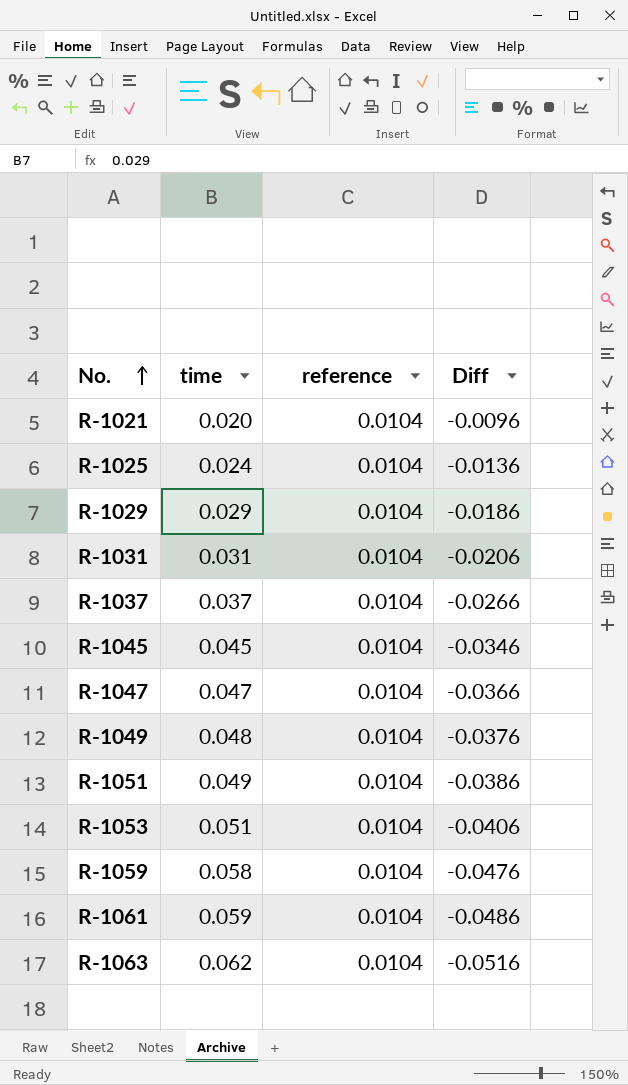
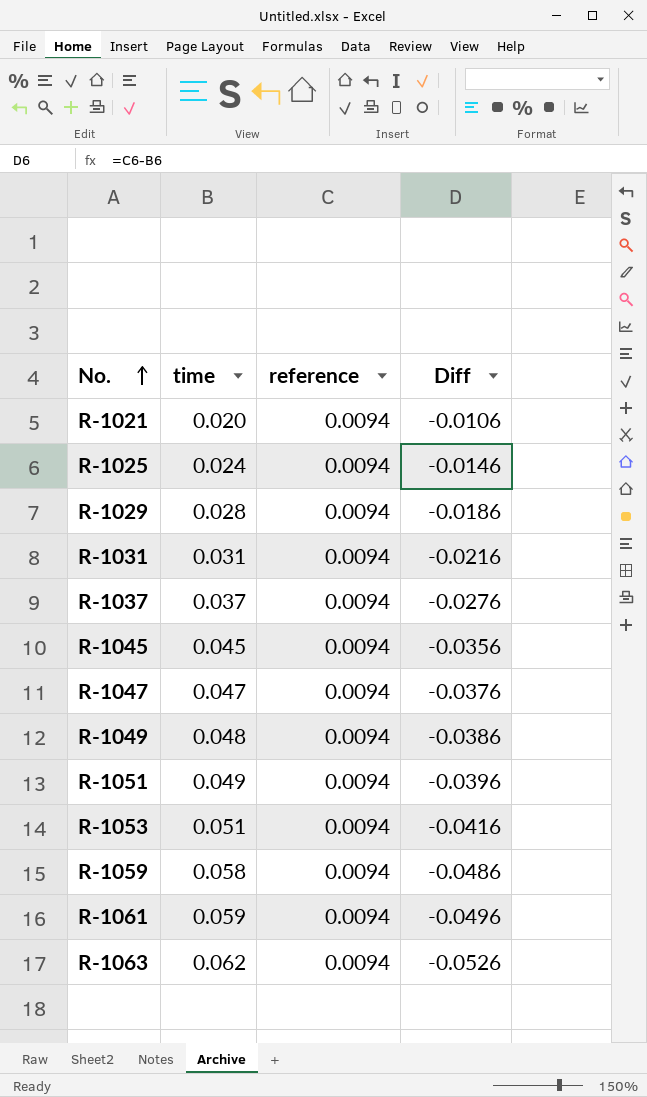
R-1021 | reference: 0.0104 -> 0.0094
R-1021 | Diff: -0.0096 -> -0.0106
R-1025 | reference: 0.0104 -> 0.0094
R-1025 | Diff: -0.0136 -> -0.0146
R-1029 | time: 0.029 -> 0.028
R-1029 | reference: 0.0104 -> 0.0094
R-1031 | reference: 0.0104 -> 0.0094
R-1031 | Diff: -0.0206 -> -0.0216
R-1037 | reference: 0.0104 -> 0.0094
R-1037 | Diff: -0.0266 -> -0.0276
R-1045 | reference: 0.0104 -> 0.0094
R-1045 | Diff: -0.0346 -> -0.0356
R-1047 | reference: 0.0104 -> 0.0094
R-1047 | Diff: -0.0366 -> -0.0376
R-1049 | reference: 0.0104 -> 0.0094
R-1049 | Diff: -0.0376 -> -0.0386
R-1051 | reference: 0.0104 -> 0.0094
R-1051 | Diff: -0.0386 -> -0.0396
R-1053 | reference: 0.0104 -> 0.0094
R-1053 | Diff: -0.0406 -> -0.0416
R-1059 | reference: 0.0104 -> 0.0094
R-1059 | Diff: -0.0476 -> -0.0486
R-1061 | reference: 0.0104 -> 0.0094
R-1061 | Diff: -0.0486 -> -0.0496
R-1063 | reference: 0.0104 -> 0.0094
R-1063 | Diff: -0.0516 -> -0.0526

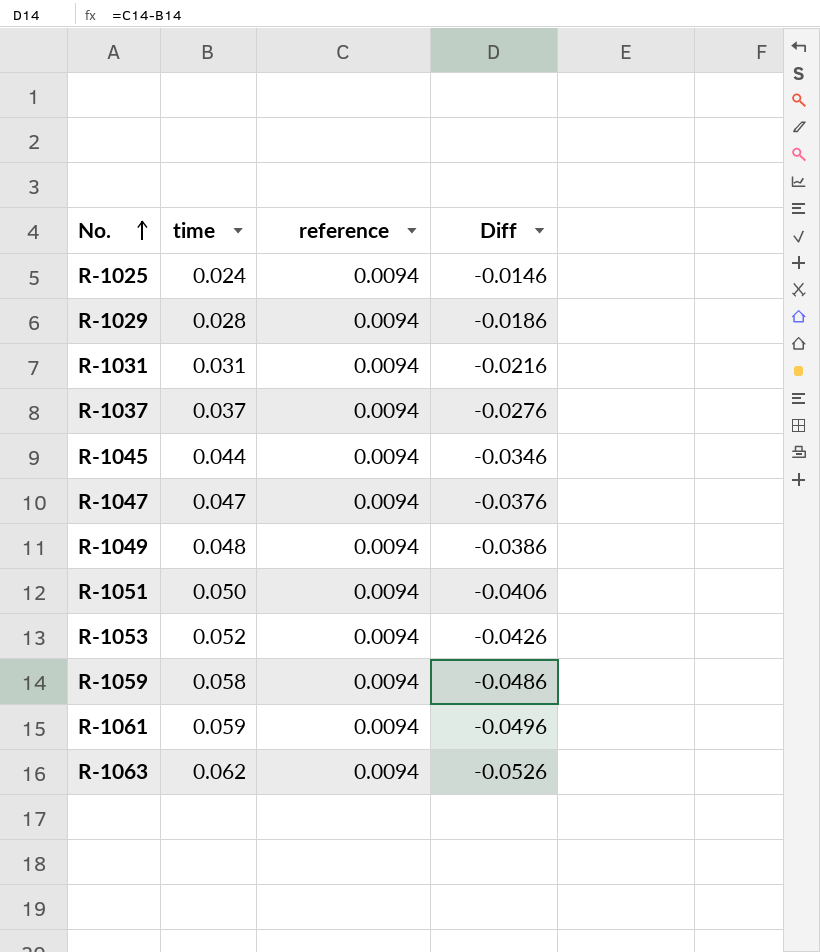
row R-1021: 0.020 | 0.0094 | -0.0106 -> none
R-1045 | time: 0.045 -> 0.044
R-1045 | Diff: -0.0356 -> -0.0346
R-1051 | time: 0.049 -> 0.050
R-1051 | Diff: -0.0396 -> -0.0406
R-1053 | time: 0.051 -> 0.052
R-1053 | Diff: -0.0416 -> -0.0426

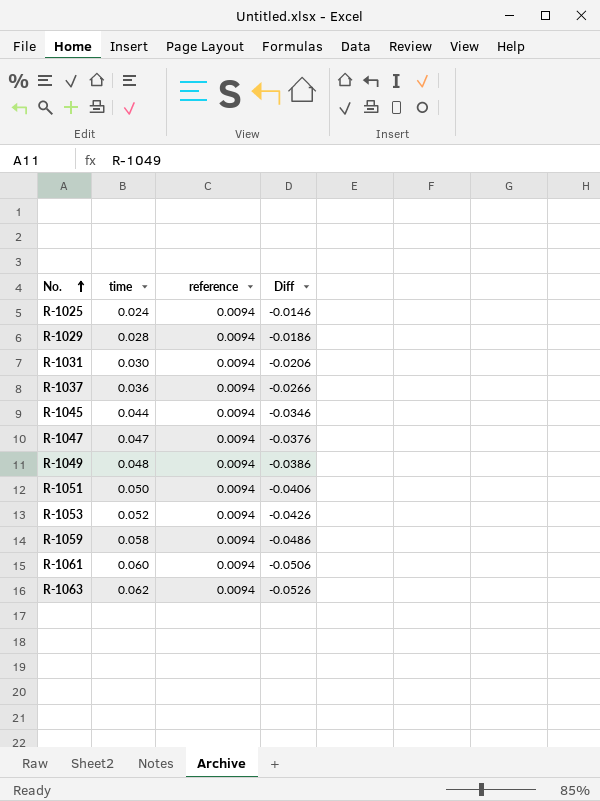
R-1031 | time: 0.031 -> 0.030
R-1031 | Diff: -0.0216 -> -0.0206
R-1037 | time: 0.037 -> 0.036
R-1037 | Diff: -0.0276 -> -0.0266
R-1061 | time: 0.059 -> 0.060
R-1061 | Diff: -0.0496 -> -0.0506

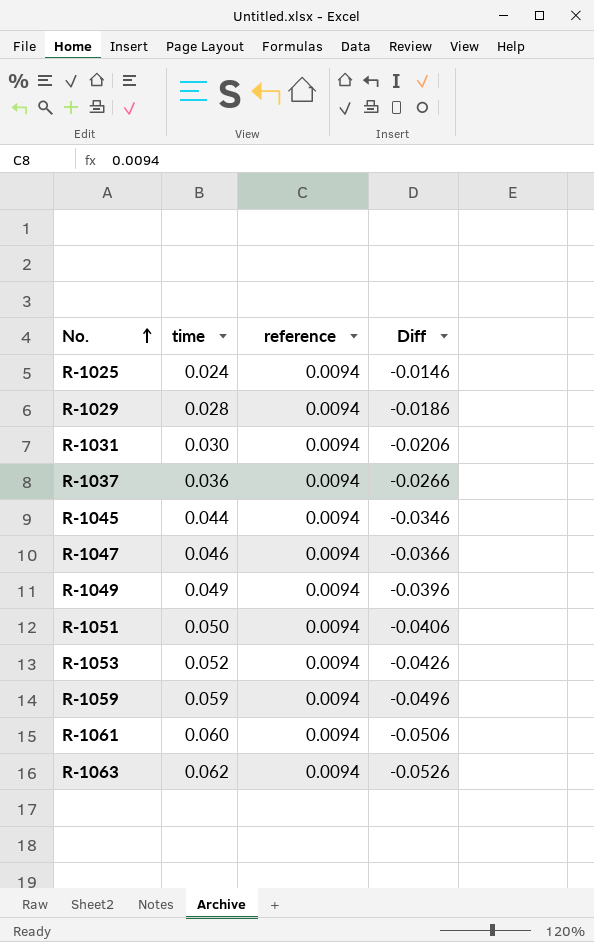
R-1047 | time: 0.047 -> 0.046
R-1047 | Diff: -0.0376 -> -0.0366
R-1049 | time: 0.048 -> 0.049
R-1049 | Diff: -0.0386 -> -0.0396
R-1059 | time: 0.058 -> 0.059
R-1059 | Diff: -0.0486 -> -0.0496

